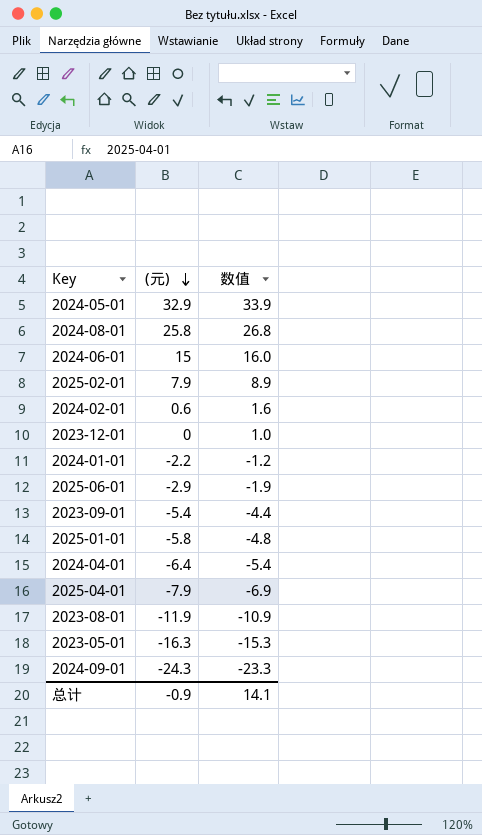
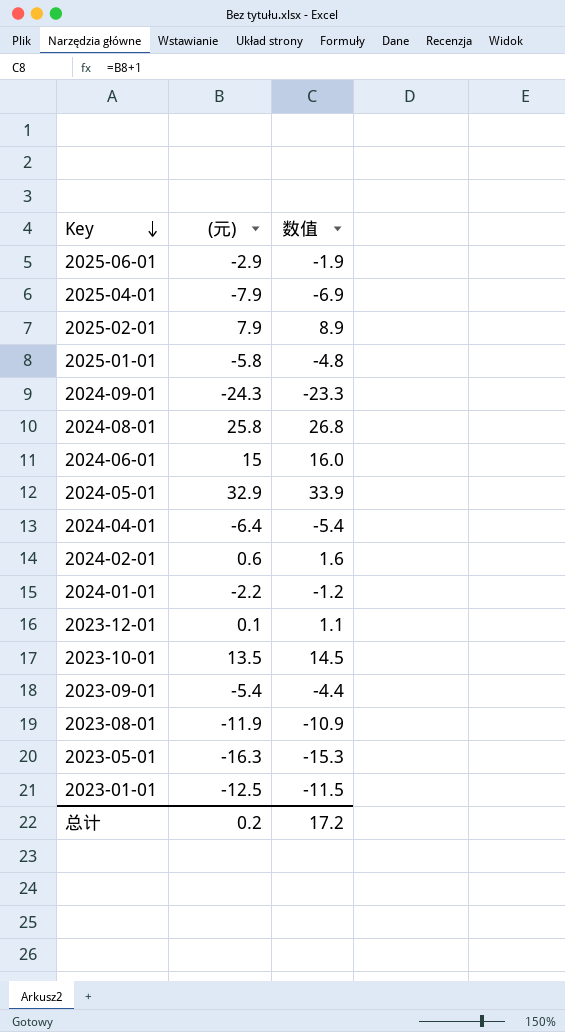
row order: (元) descending -> Key descending
2023-12-01 | (元): 0 -> 0.1
2023-12-01 | 数值: 1.0 -> 1.1
row 2023-10-01: none -> 13.5 | 14.5
row 2023-01-01: none -> -12.5 | -11.5
总计 | (元): -0.9 -> 0.2
总计 | 数值: 14.1 -> 17.2

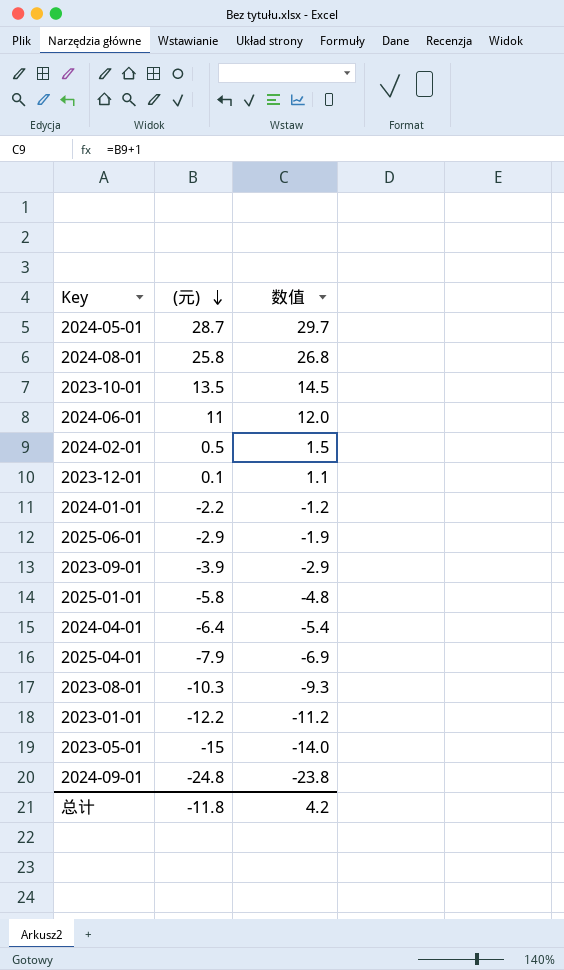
row order: Key descending -> (元) descending
row 2025-02-01: 7.9 | 8.9 -> none
2024-05-01 | (元): 32.9 -> 28.7
2024-05-01 | 数值: 33.9 -> 29.7
2024-06-01 | (元): 15 -> 11
2024-06-01 | 数值: 16.0 -> 12.0
2024-02-01 | (元): 0.6 -> 0.5
2024-02-01 | 数值: 1.6 -> 1.5
2023-09-01 | (元): -5.4 -> -3.9
2023-09-01 | 数值: -4.4 -> -2.9
2023-08-01 | (元): -11.9 -> -10.3
2023-08-01 | 数值: -10.9 -> -9.3
2023-01-01 | (元): -12.5 -> -12.2
2023-01-01 | 数值: -11.5 -> -11.2
2023-05-01 | (元): -16.3 -> -15
2023-05-01 | 数值: -15.3 -> -14.0
2024-09-01 | (元): -24.3 -> -24.8
2024-09-01 | 数值: -23.3 -> -23.8
总计 | (元): 0.2 -> -11.8
总计 | 数值: 17.2 -> 4.2

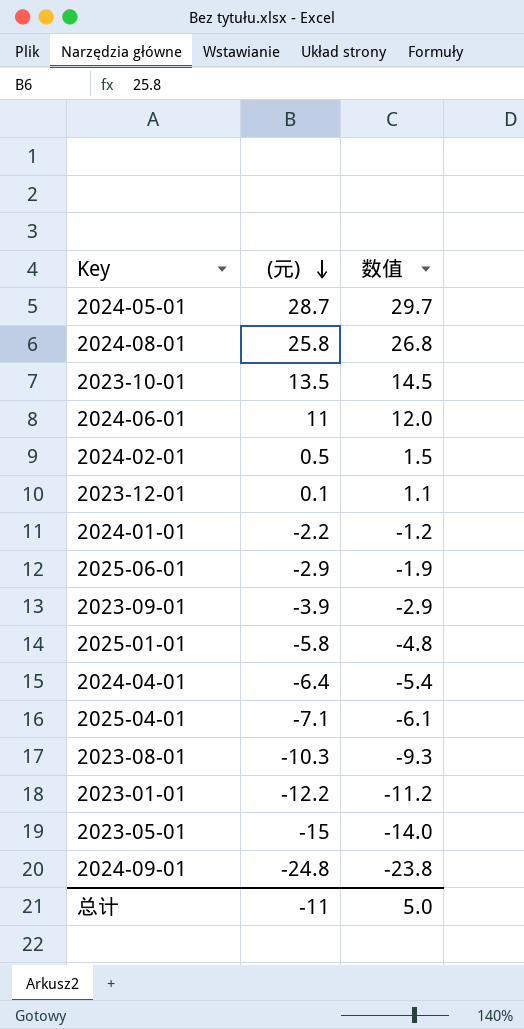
2025-04-01 | (元): -7.9 -> -7.1
2025-04-01 | 数值: -6.9 -> -6.1
总计 | (元): -11.8 -> -11
总计 | 数值: 4.2 -> 5.0

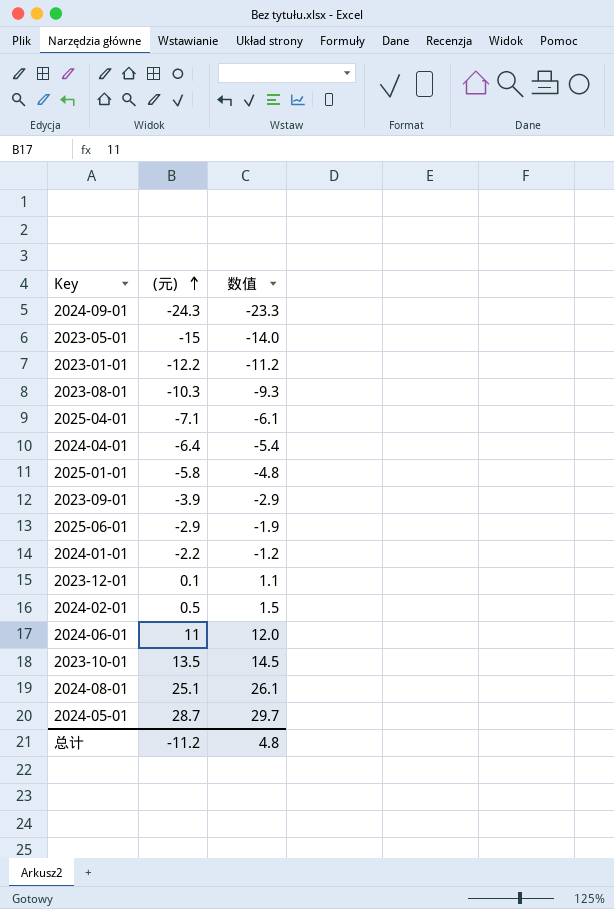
row order: (元) descending -> (元) ascending
2024-09-01 | (元): -24.8 -> -24.3
2024-09-01 | 数值: -23.8 -> -23.3
2024-08-01 | (元): 25.8 -> 25.1
2024-08-01 | 数值: 26.8 -> 26.1
总计 | (元): -11 -> -11.2
总计 | 数值: 5.0 -> 4.8

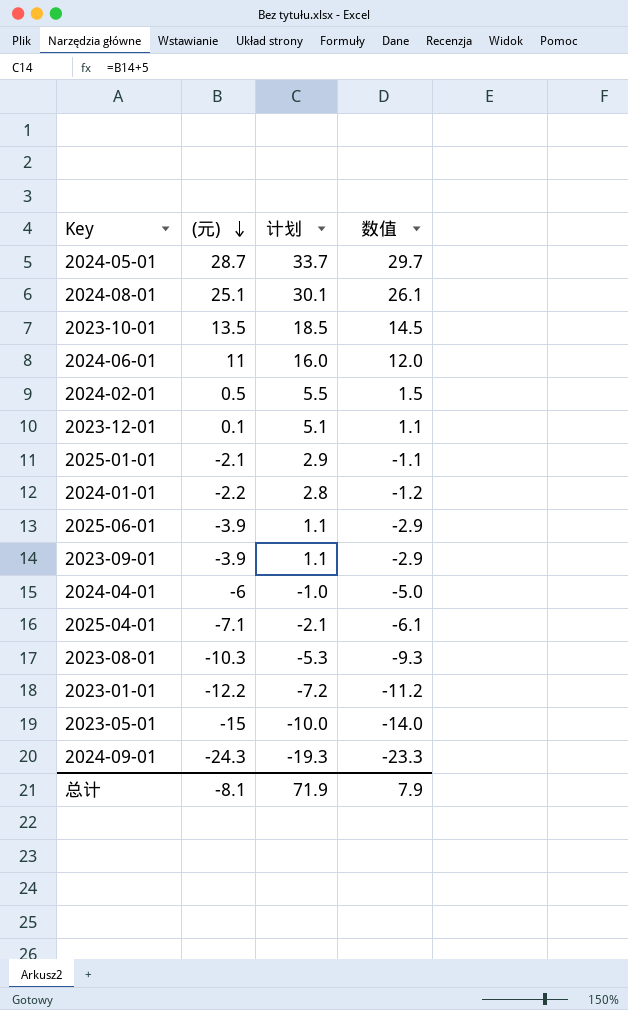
row order: (元) ascending -> (元) descending
column 计划 | formula: none -> [(元)] + 5
2025-01-01 | (元): -5.8 -> -2.1
2025-01-01 | 数值: -4.8 -> -1.1
2025-06-01 | (元): -2.9 -> -3.9
2025-06-01 | 数值: -1.9 -> -2.9
2024-04-01 | (元): -6.4 -> -6
2024-04-01 | 数值: -5.4 -> -5.0
总计 | (元): -11.2 -> -8.1
总计 | 数值: 4.8 -> 7.9

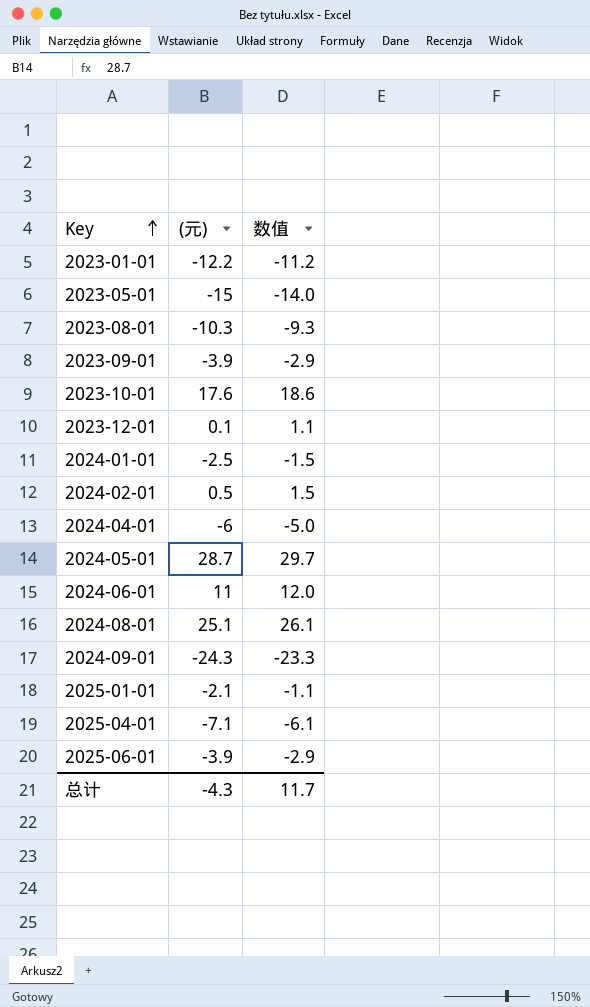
row order: (元) descending -> Key ascending
column 计划 | formula: [(元)] + 5 -> none
2023-10-01 | (元): 13.5 -> 17.6
2023-10-01 | 数值: 14.5 -> 18.6
2024-01-01 | (元): -2.2 -> -2.5
2024-01-01 | 数值: -1.2 -> -1.5
总计 | (元): -8.1 -> -4.3
总计 | 数值: 7.9 -> 11.7

